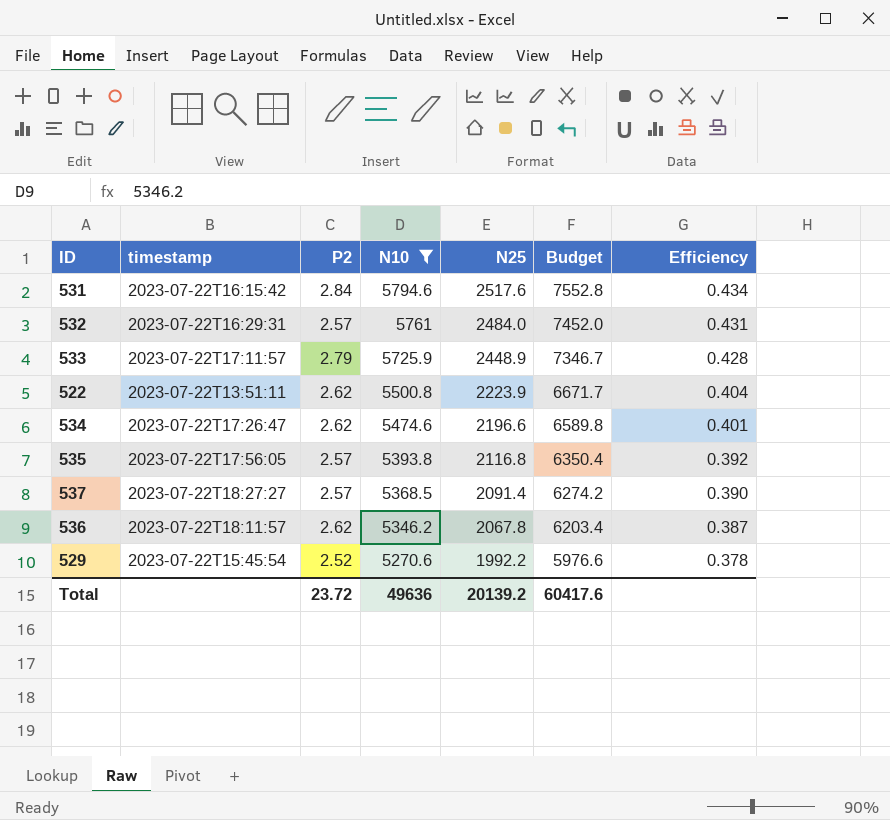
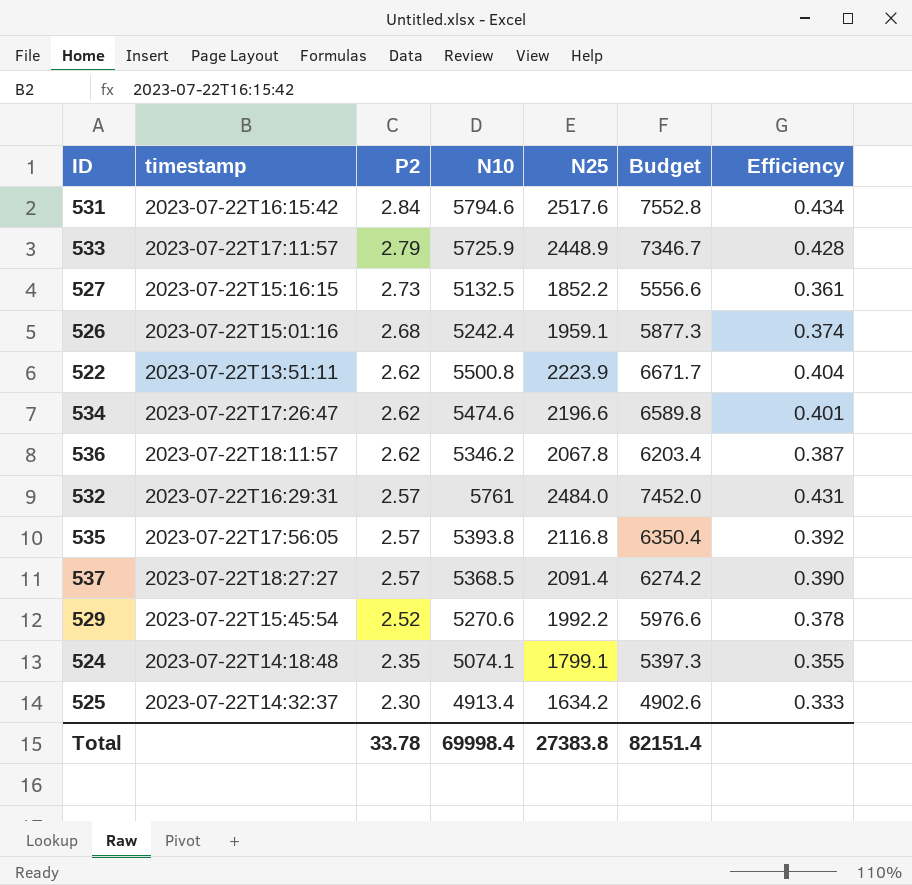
filter: N10 >= 5270.6 -> none
row order: N10 descending -> P2 descending
Total | P2: 23.72 -> 33.78
Total | N10: 49636 -> 69998.4
Total | N25: 20139.2 -> 27383.8
Total | Budget: 60417.6 -> 82151.4

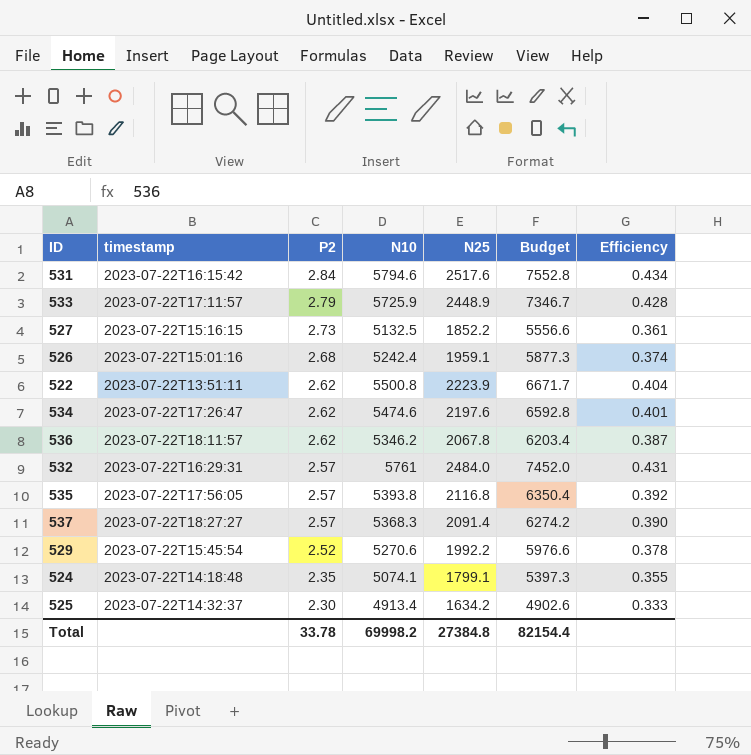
534 | N25: 2196.6 -> 2197.6
534 | Budget: 6589.8 -> 6592.8
537 | N10: 5368.5 -> 5368.3
Total | N10: 69998.4 -> 69998.2
Total | N25: 27383.8 -> 27384.8
Total | Budget: 82151.4 -> 82154.4

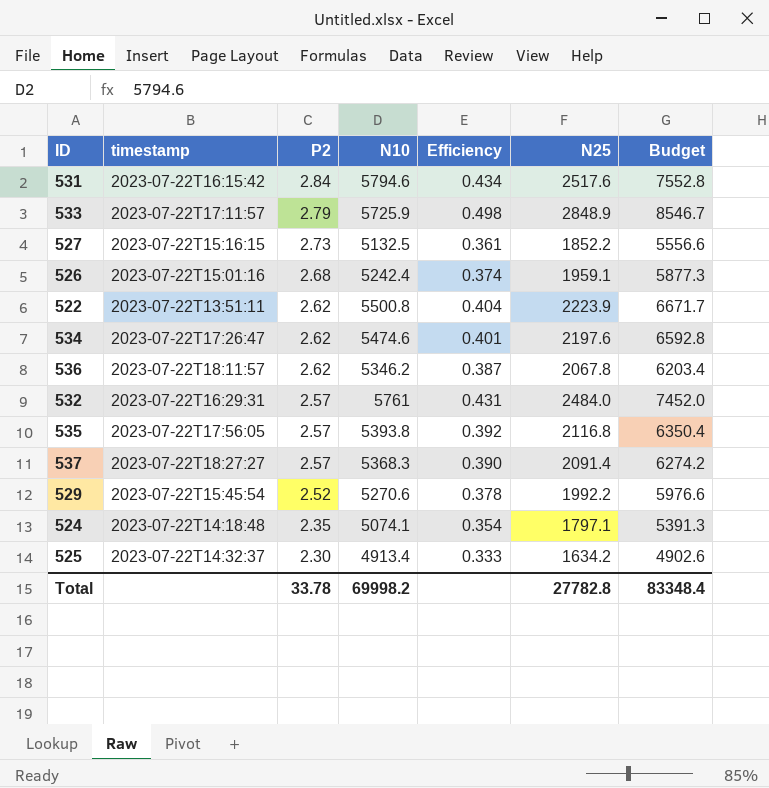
column Efficiency | position: 7 -> 5
533 | Efficiency: 0.428 -> 0.498
533 | N25: 2448.9 -> 2848.9
533 | Budget: 7346.7 -> 8546.7
524 | Efficiency: 0.355 -> 0.354
524 | N25: 1799.1 -> 1797.1
524 | Budget: 5397.3 -> 5391.3
Total | N25: 27384.8 -> 27782.8
Total | Budget: 82154.4 -> 83348.4

